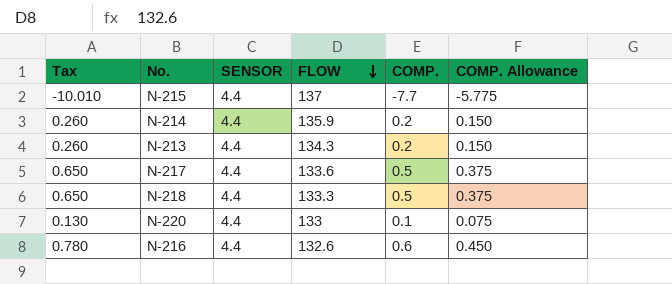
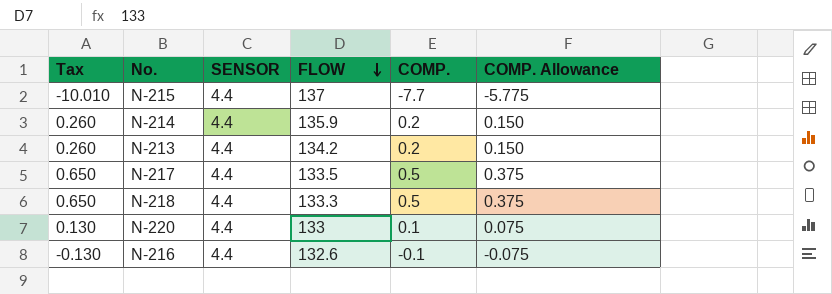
N-213 | FLOW: 134.3 -> 134.2
N-217 | FLOW: 133.6 -> 133.5
N-216 | Tax: 0.780 -> -0.130
N-216 | COMP.: 0.6 -> -0.1
N-216 | COMP. Allowance: 0.450 -> -0.075

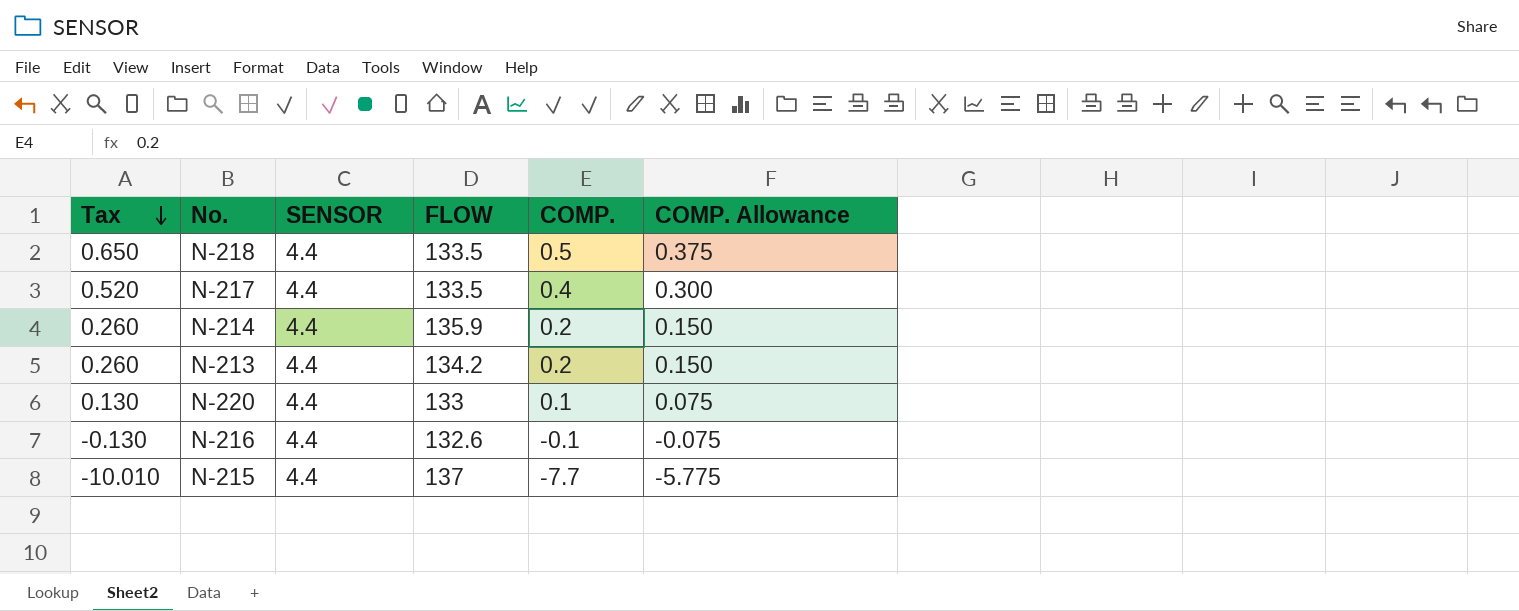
row order: FLOW descending -> Tax descending
N-218 | FLOW: 133.3 -> 133.5
N-217 | Tax: 0.650 -> 0.520
N-217 | COMP.: 0.5 -> 0.4
N-217 | COMP. Allowance: 0.375 -> 0.300

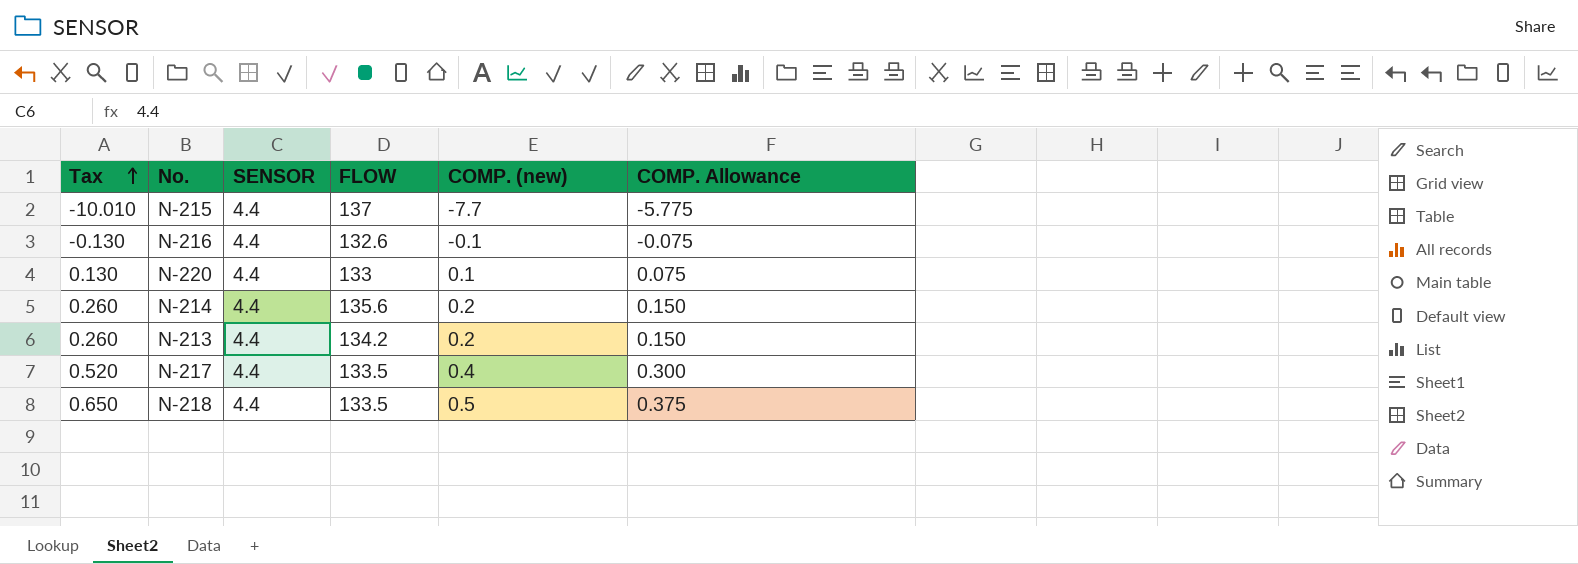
row order: Tax descending -> Tax ascending
column name: COMP. -> COMP. (new)
N-214 | FLOW: 135.9 -> 135.6

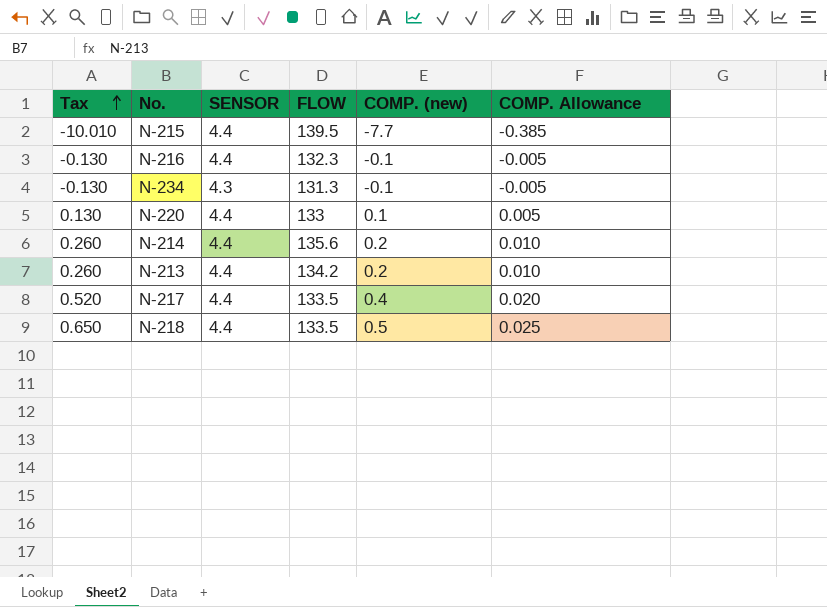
column COMP. Allowance | formula: [COMP. (new)] * 0.75 -> [COMP. (new)] * 0.05
N-215 | FLOW: 137 -> 139.5
N-216 | FLOW: 132.6 -> 132.3
row N-234: none -> -0.130 | 4.3 | 131.3 | -0.1 | -0.005

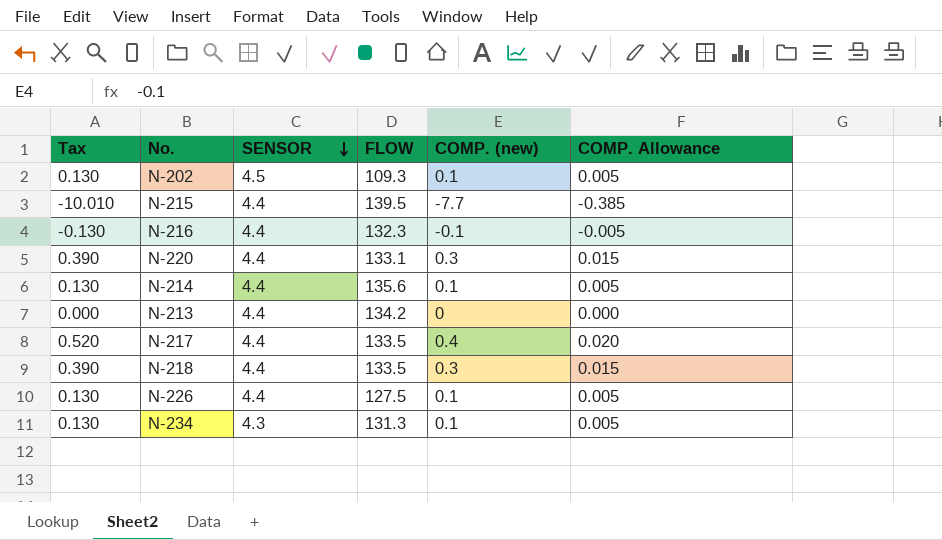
row order: Tax ascending -> SENSOR descending
row N-202: none -> 0.130 | 4.5 | 109.3 | 0.1 | 0.005
N-220 | Tax: 0.130 -> 0.390
N-220 | FLOW: 133 -> 133.1
N-220 | COMP. (new): 0.1 -> 0.3
N-220 | COMP. Allowance: 0.005 -> 0.015
N-214 | Tax: 0.260 -> 0.130
N-214 | COMP. (new): 0.2 -> 0.1
N-214 | COMP. Allowance: 0.010 -> 0.005
N-213 | Tax: 0.260 -> 0.000
N-213 | COMP. (new): 0.2 -> 0
N-213 | COMP. Allowance: 0.010 -> 0.000
N-218 | Tax: 0.650 -> 0.390
N-218 | COMP. (new): 0.5 -> 0.3
N-218 | COMP. Allowance: 0.025 -> 0.015
row N-226: none -> 0.130 | 4.4 | 127.5 | 0.1 | 0.005
N-234 | Tax: -0.130 -> 0.130
N-234 | COMP. (new): -0.1 -> 0.1
N-234 | COMP. Allowance: -0.005 -> 0.005

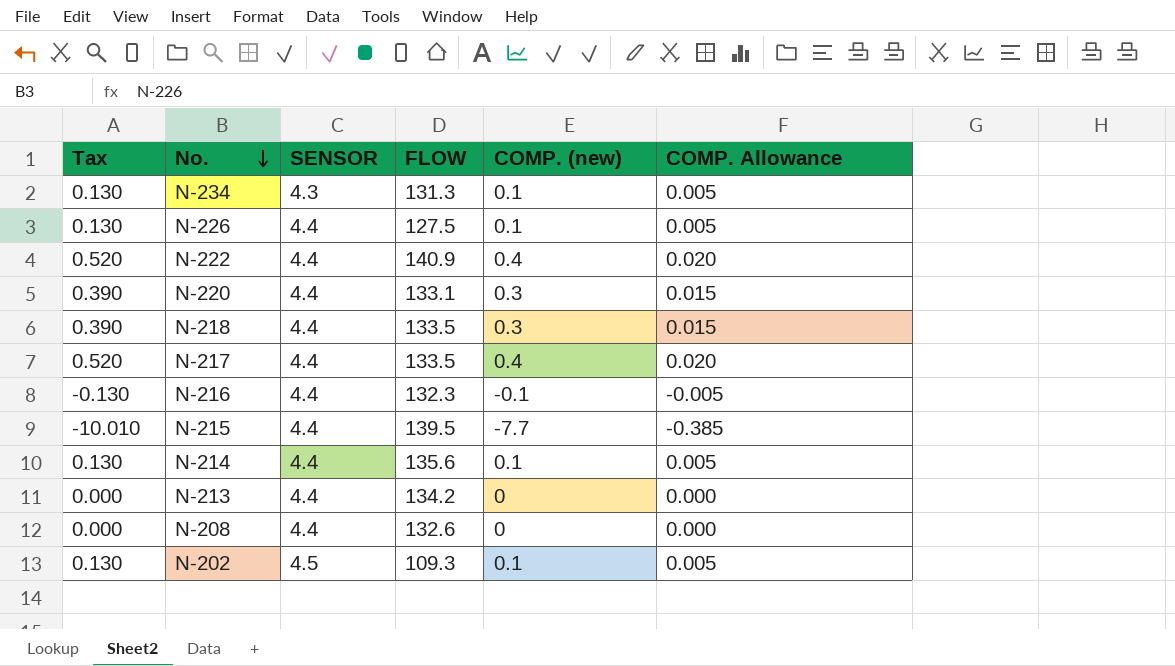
row order: SENSOR descending -> No. descending
row N-222: none -> 0.520 | 4.4 | 140.9 | 0.4 | 0.020
row N-208: none -> 0.000 | 4.4 | 132.6 | 0 | 0.000

